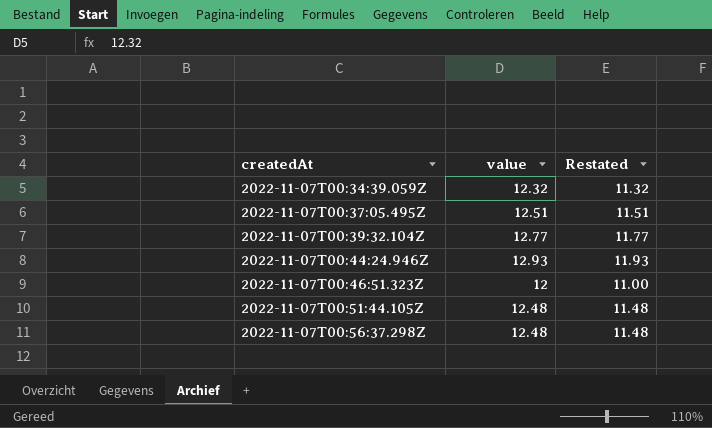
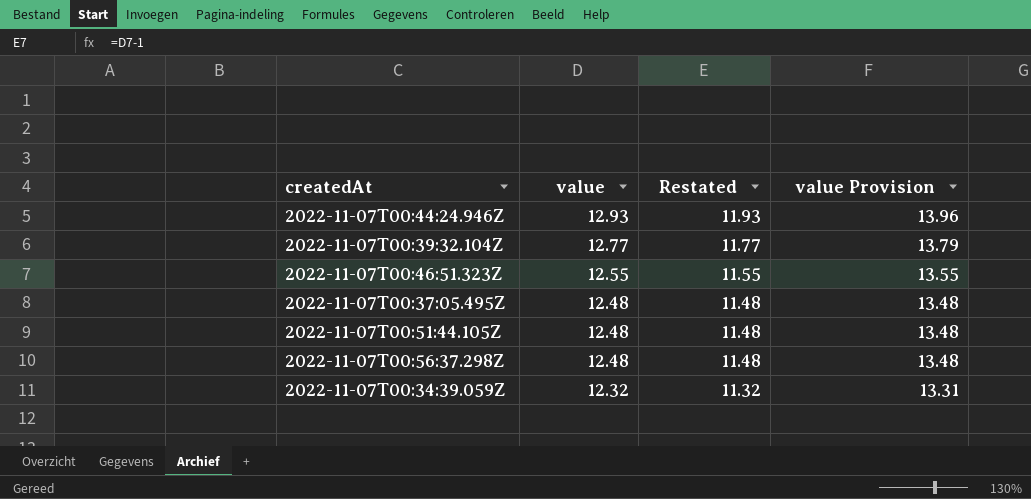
row order: createdAt ascending -> value descending
column value Provision | formula: none -> [value] * 1.08
2022-11-07T00:46:51.323Z | value: 12 -> 12.55
2022-11-07T00:46:51.323Z | Restated: 11.00 -> 11.55
2022-11-07T00:37:05.495Z | value: 12.51 -> 12.48
2022-11-07T00:37:05.495Z | Restated: 11.51 -> 11.48

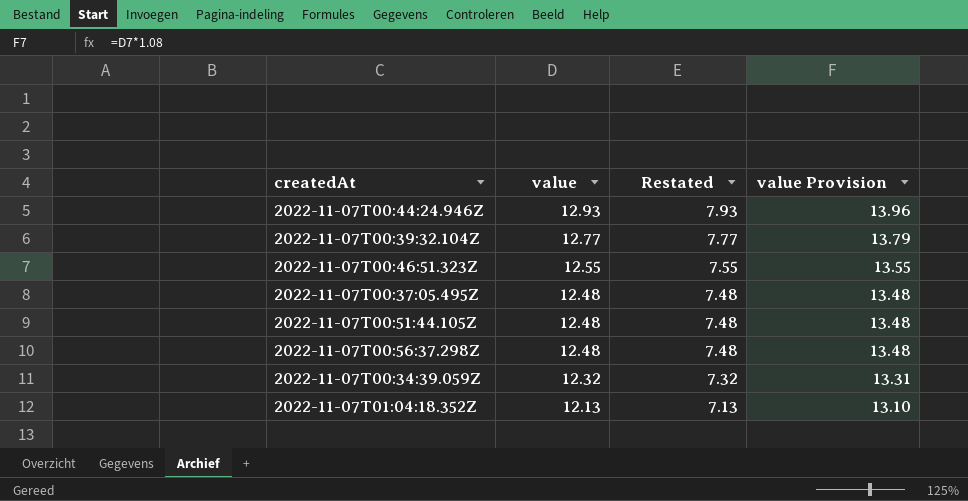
column Restated | formula: [value] - 1 -> [value] - 5
row 2022-11-07T01:04:18.352Z: none -> 12.13 | 7.13 | 13.10

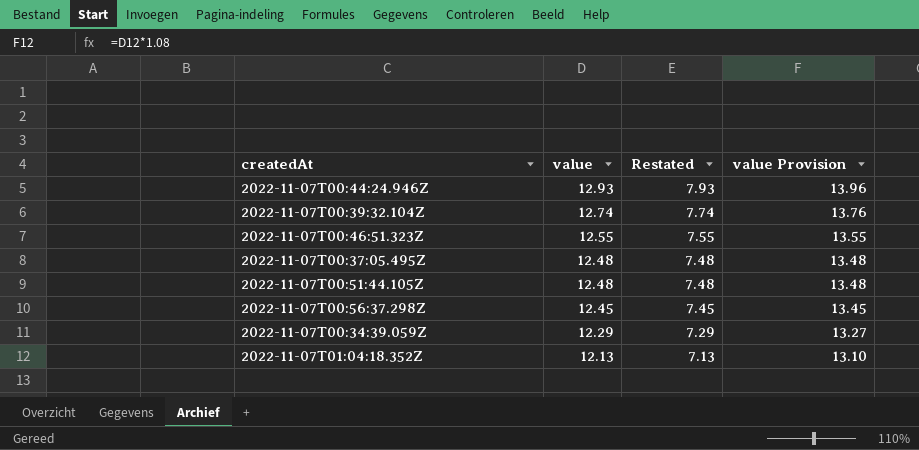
2022-11-07T00:39:32.104Z | value: 12.77 -> 12.74
2022-11-07T00:39:32.104Z | Restated: 7.77 -> 7.74
2022-11-07T00:39:32.104Z | value Provision: 13.79 -> 13.76
2022-11-07T00:56:37.298Z | value: 12.48 -> 12.45
2022-11-07T00:56:37.298Z | Restated: 7.48 -> 7.45
2022-11-07T00:56:37.298Z | value Provision: 13.48 -> 13.45
2022-11-07T00:34:39.059Z | value: 12.32 -> 12.29
2022-11-07T00:34:39.059Z | Restated: 7.32 -> 7.29
2022-11-07T00:34:39.059Z | value Provision: 13.31 -> 13.27

